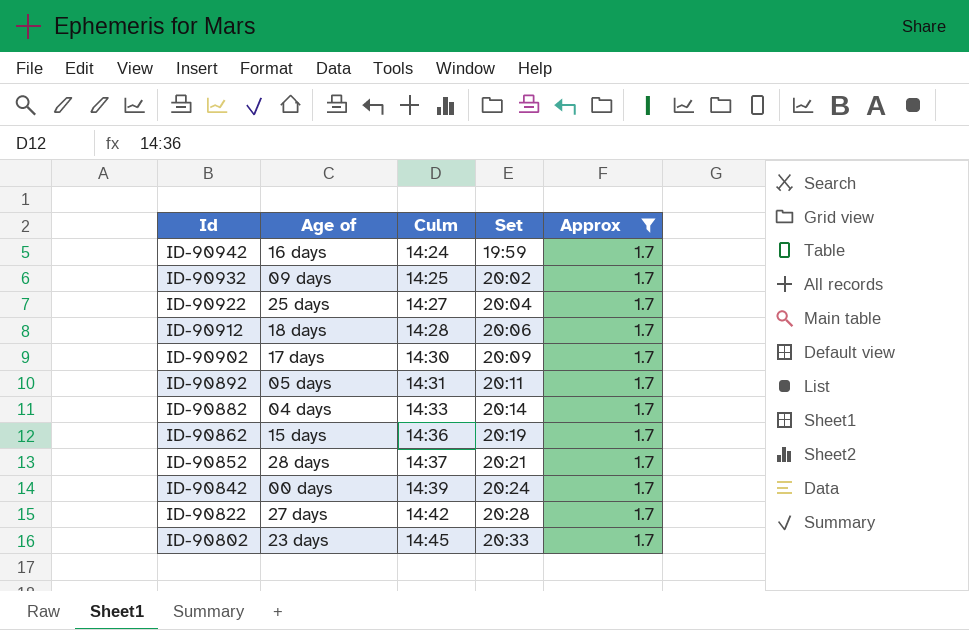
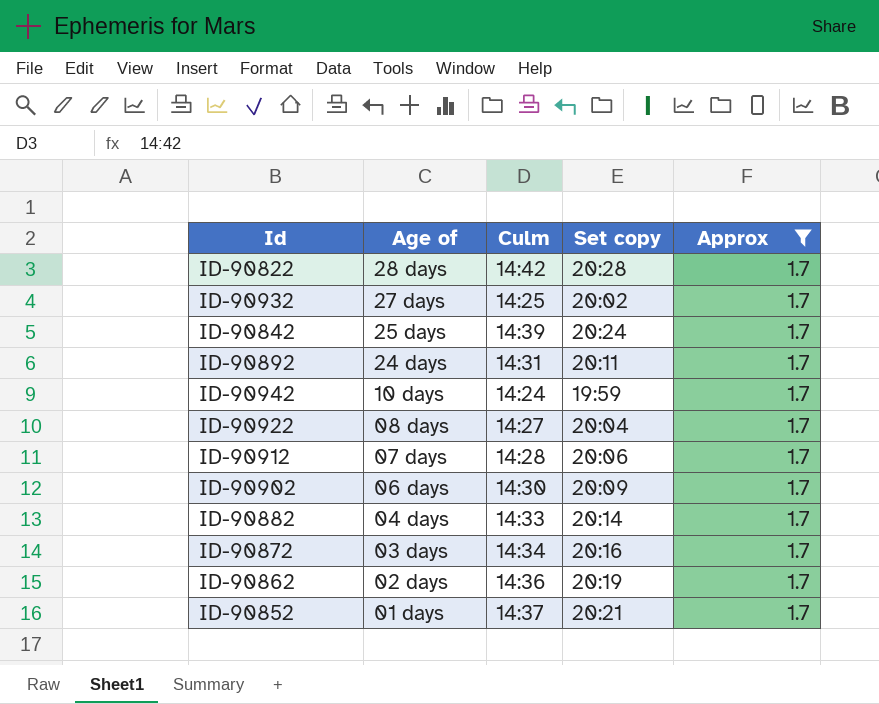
row order: Id descending -> Age of descending
column name: Set -> Set copy
row ID-90802: 23 days | 14:45 | 20:33 | 1.7 -> none
ID-90822 | Age of: 27 days -> 28 days
ID-90932 | Age of: 09 days -> 27 days
ID-90842 | Age of: 00 days -> 25 days
ID-90892 | Age of: 05 days -> 24 days
ID-90942 | Age of: 16 days -> 10 days
ID-90922 | Age of: 25 days -> 08 days
ID-90912 | Age of: 18 days -> 07 days
ID-90902 | Age of: 17 days -> 06 days
row ID-90872: none -> 03 days | 14:34 | 20:16 | 1.7
ID-90862 | Age of: 15 days -> 02 days
ID-90852 | Age of: 28 days -> 01 days

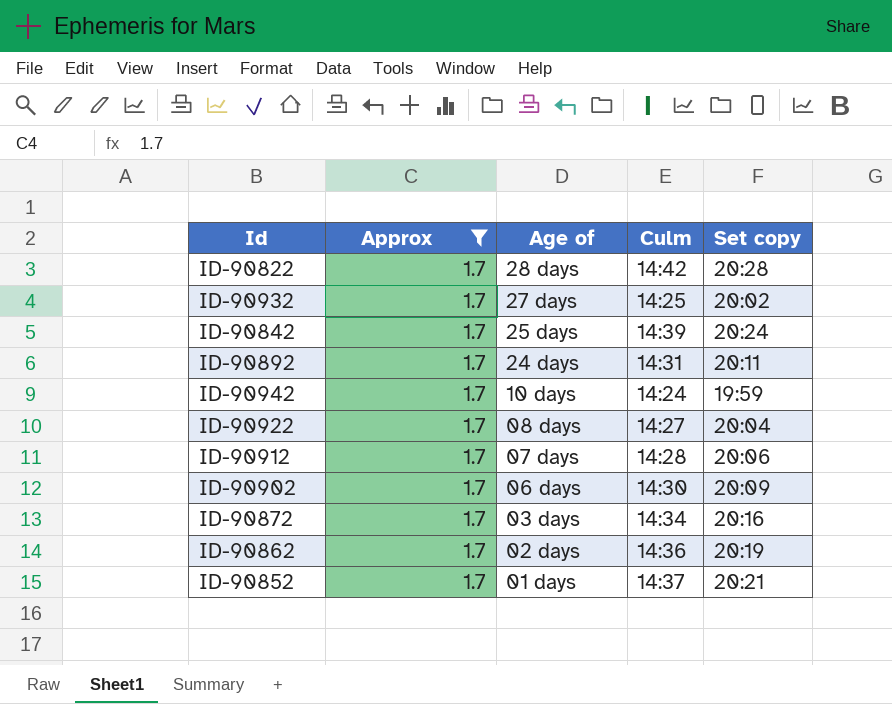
column Approx | position: 5 -> 2
row ID-90882: 04 days | 14:33 | 20:14 | 1.7 -> none

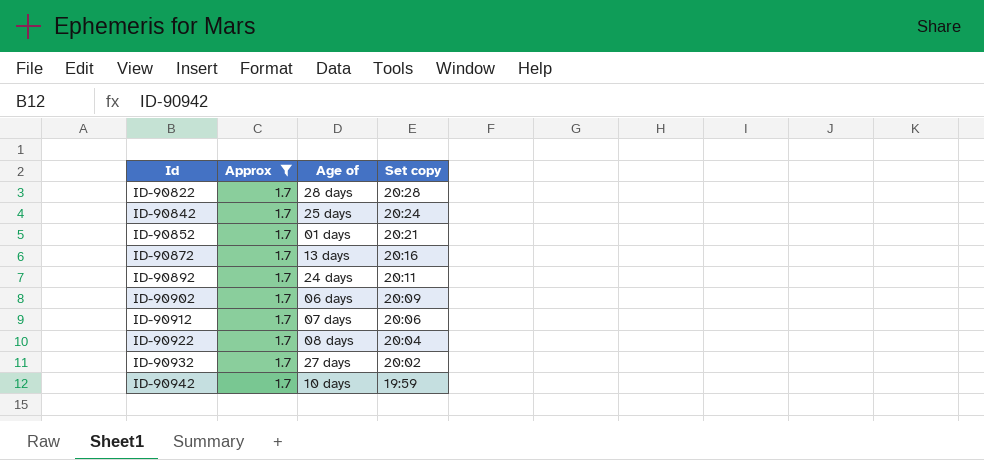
row order: Age of descending -> Id ascending
column Culm | position: 4 -> none
row ID-90862: 1.7 | 02 days | 14:36 | 20:19 -> none
ID-90872 | Age of: 03 days -> 13 days

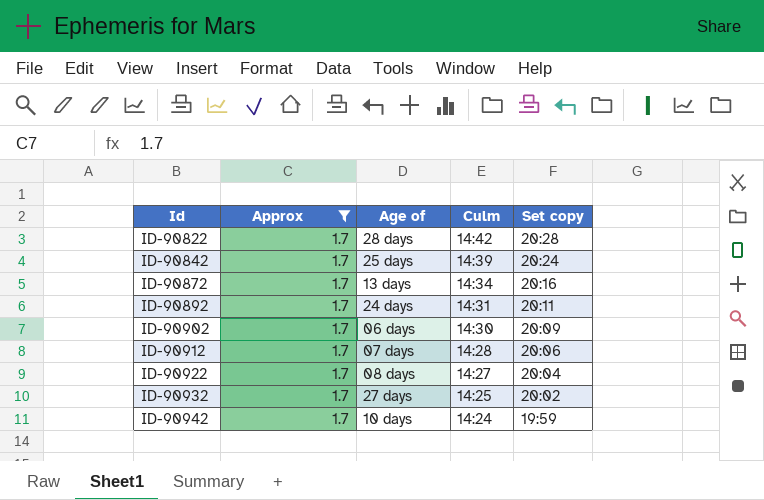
column Culm | position: none -> 4
row ID-90852: 1.7 | 01 days | 20:21 -> none

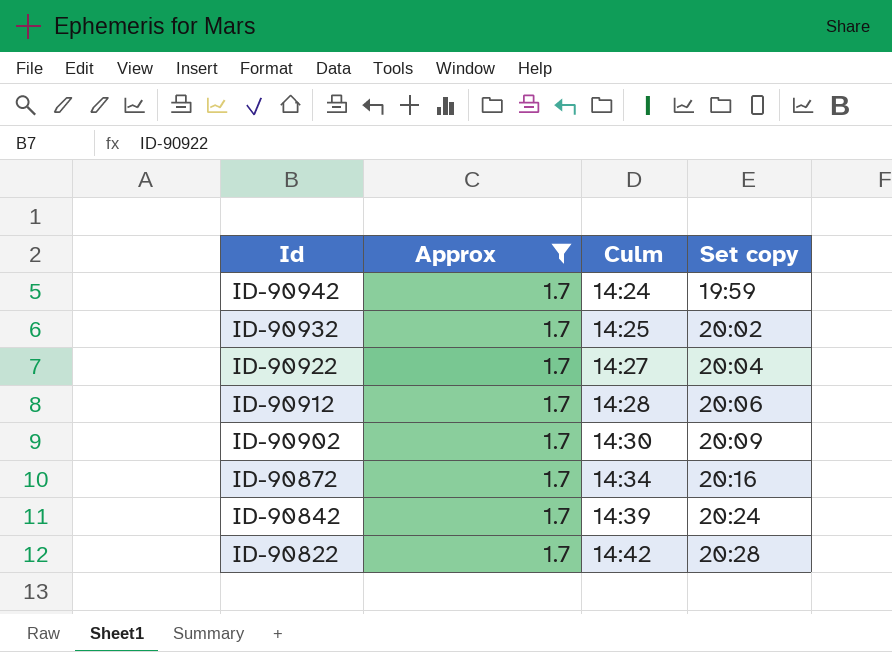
row order: Id ascending -> Id descending
column Age of | position: 3 -> none
row ID-90892: 1.7 | 24 days | 14:31 | 20:11 -> none

